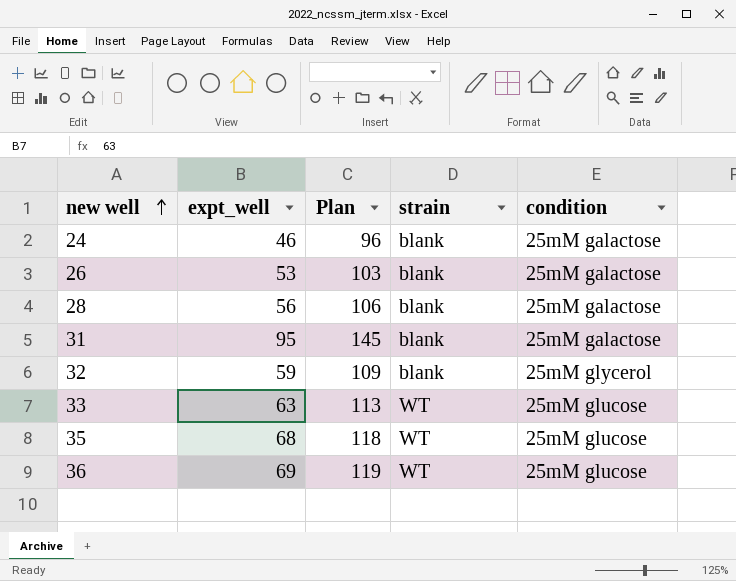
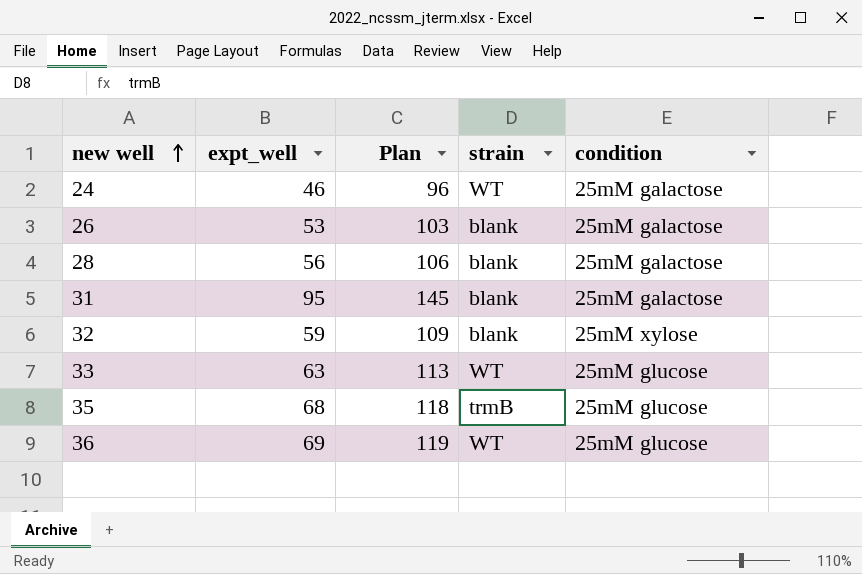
24 | strain: blank -> WT
32 | condition: 25mM glycerol -> 25mM xylose
35 | strain: WT -> trmB

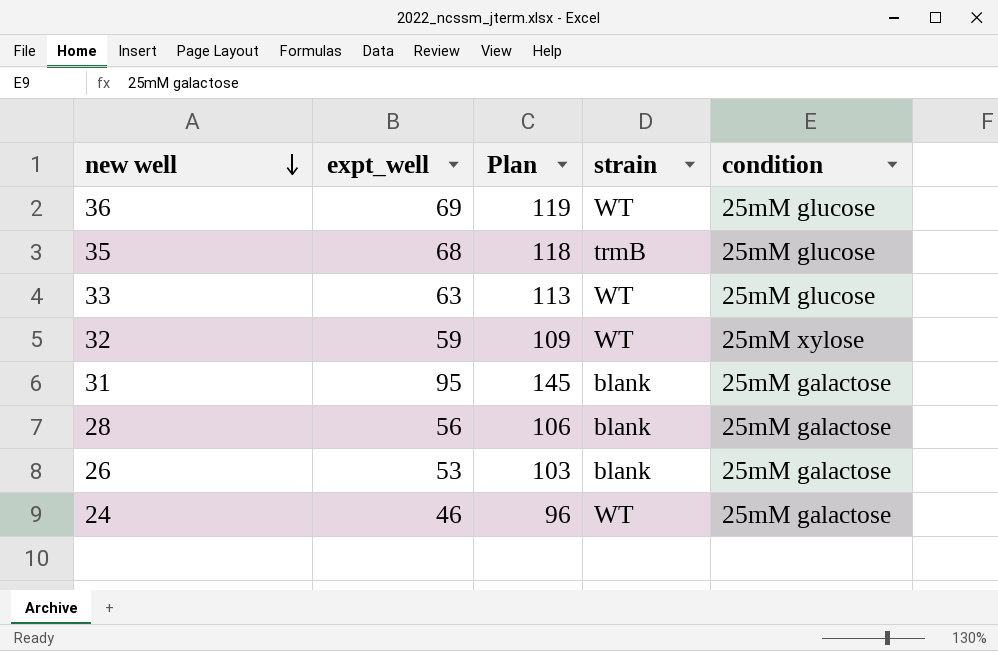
row order: new well ascending -> new well descending
32 | strain: blank -> WT

